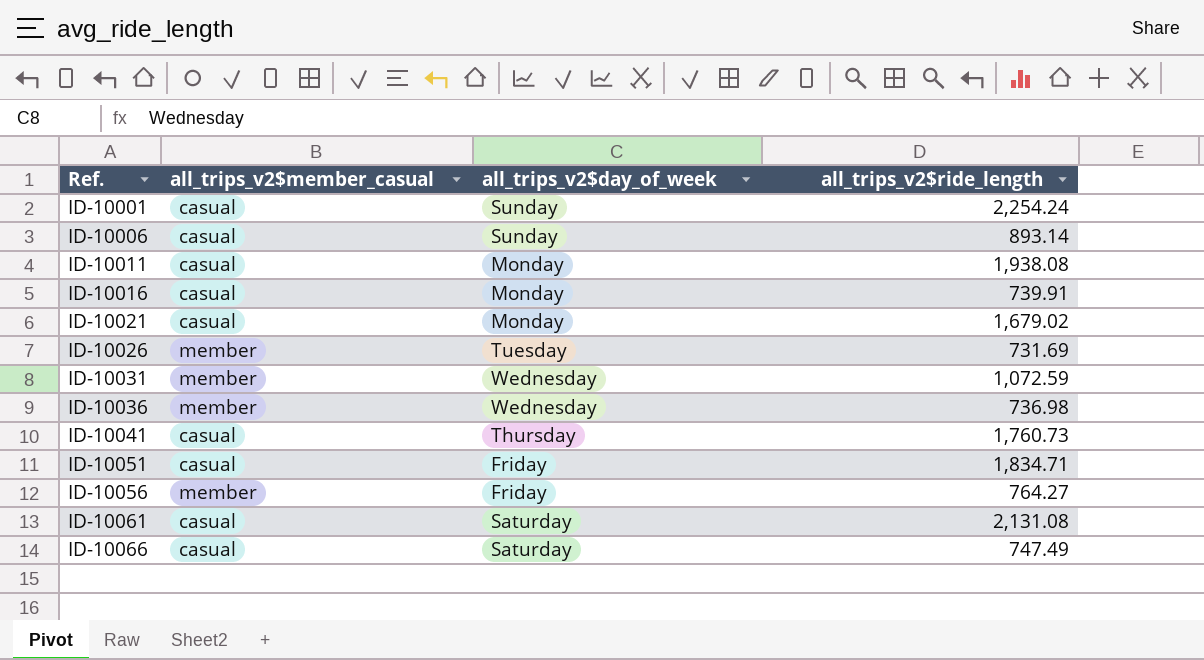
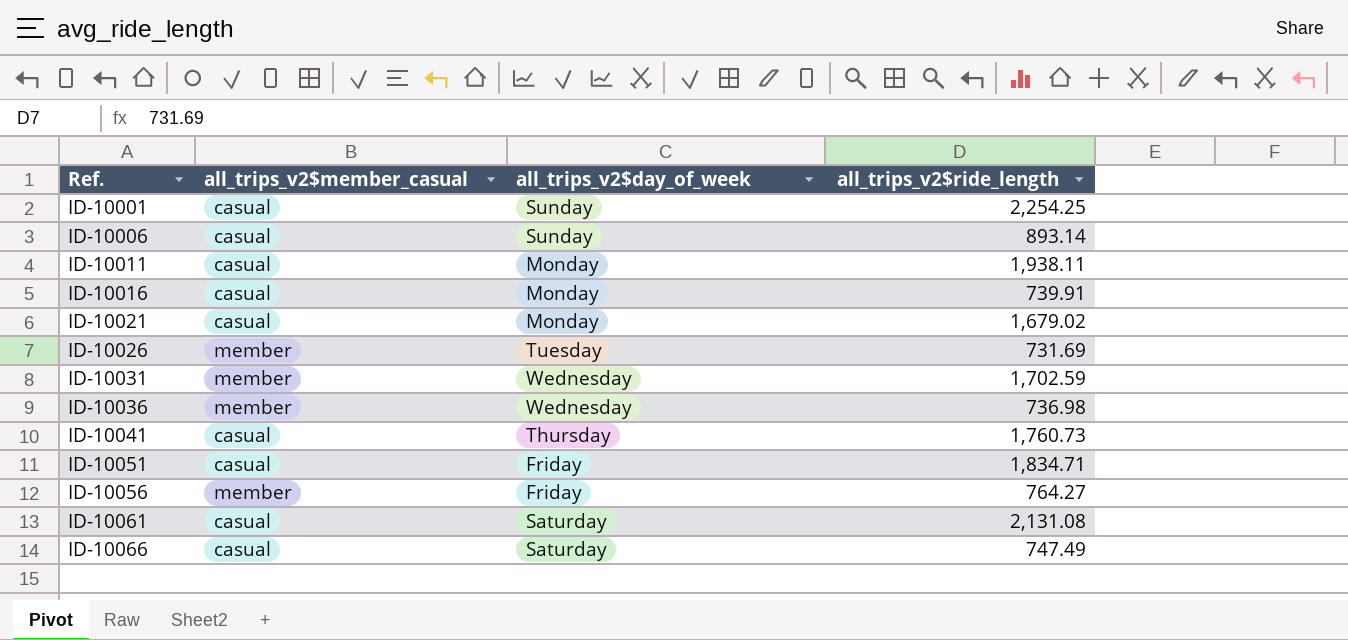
ID-10001 | all_trips_v2$ride_length: 2,254.24 -> 2,254.25
ID-10011 | all_trips_v2$ride_length: 1,938.08 -> 1,938.11
ID-10031 | all_trips_v2$ride_length: 1,072.59 -> 1,702.59

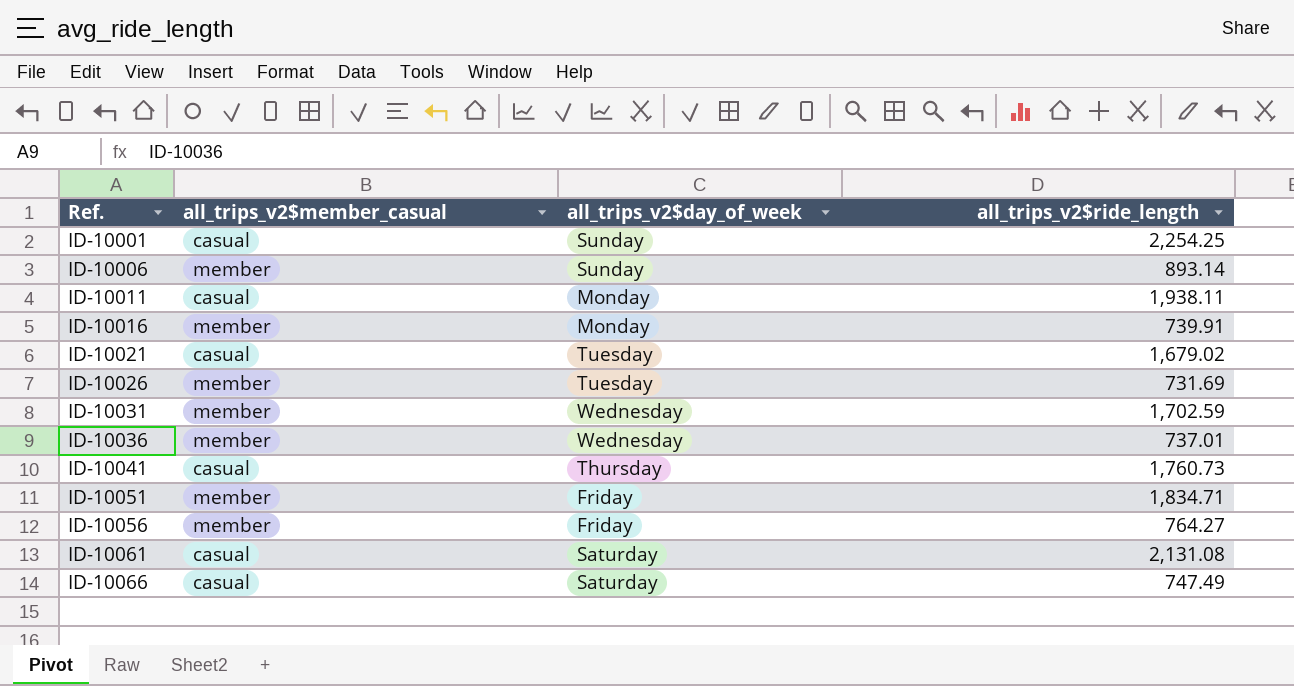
ID-10006 | all_trips_v2$member_casual: casual -> member
ID-10016 | all_trips_v2$member_casual: casual -> member
ID-10021 | all_trips_v2$day_of_week: Monday -> Tuesday
ID-10036 | all_trips_v2$ride_length: 736.98 -> 737.01
ID-10051 | all_trips_v2$member_casual: casual -> member

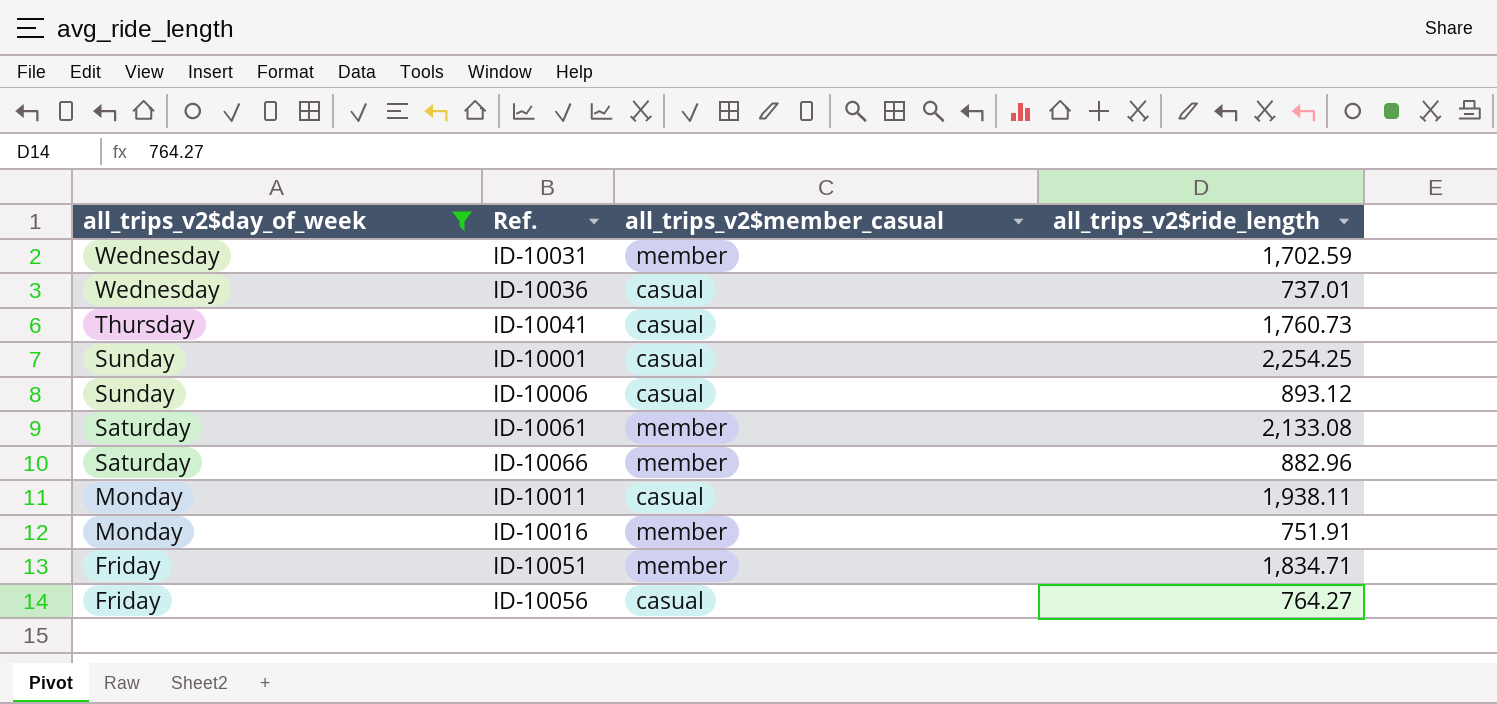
filter: none -> all_trips_v2$day_of_week != Tuesday
row order: Ref. ascending -> all_trips_v2$day_of_week descending
column all_trips_v2$day_of_week | position: 3 -> 1
ID-10036 | all_trips_v2$member_casual: member -> casual
ID-10006 | all_trips_v2$member_casual: member -> casual
ID-10006 | all_trips_v2$ride_length: 893.14 -> 893.12
ID-10061 | all_trips_v2$member_casual: casual -> member
ID-10061 | all_trips_v2$ride_length: 2,131.08 -> 2,133.08
ID-10066 | all_trips_v2$member_casual: casual -> member
ID-10066 | all_trips_v2$ride_length: 747.49 -> 882.96
ID-10016 | all_trips_v2$ride_length: 739.91 -> 751.91
ID-10056 | all_trips_v2$member_casual: member -> casual

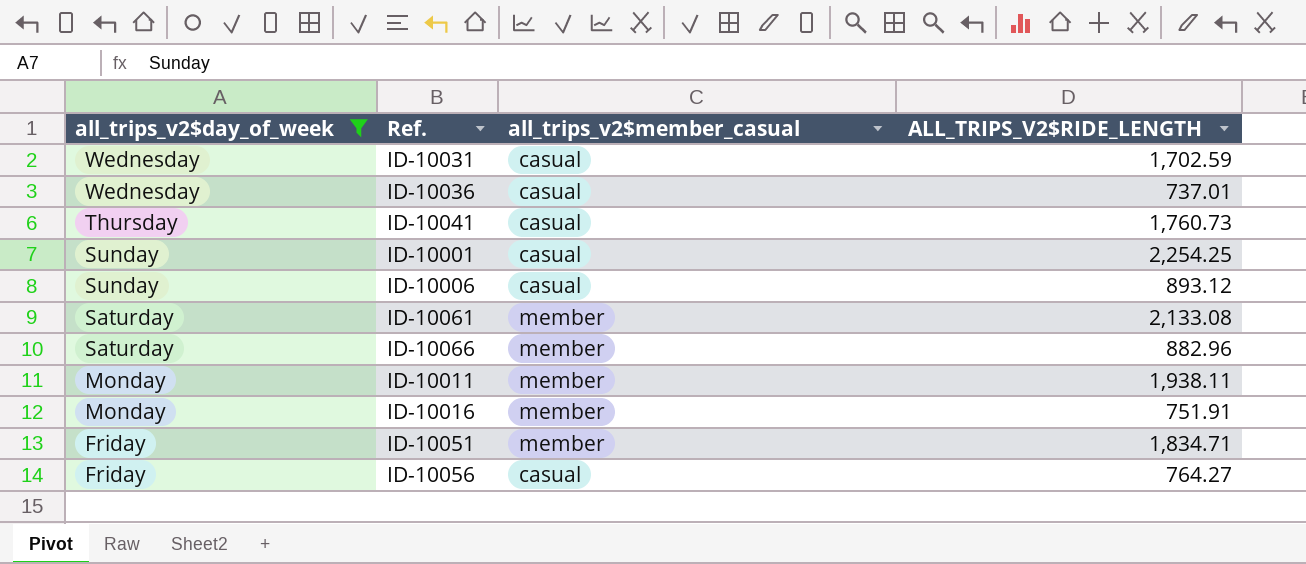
column name: all_trips_v2$ride_length -> ALL_TRIPS_V2$RIDE_LENGTH
ID-10031 | all_trips_v2$member_casual: member -> casual
ID-10011 | all_trips_v2$member_casual: casual -> member

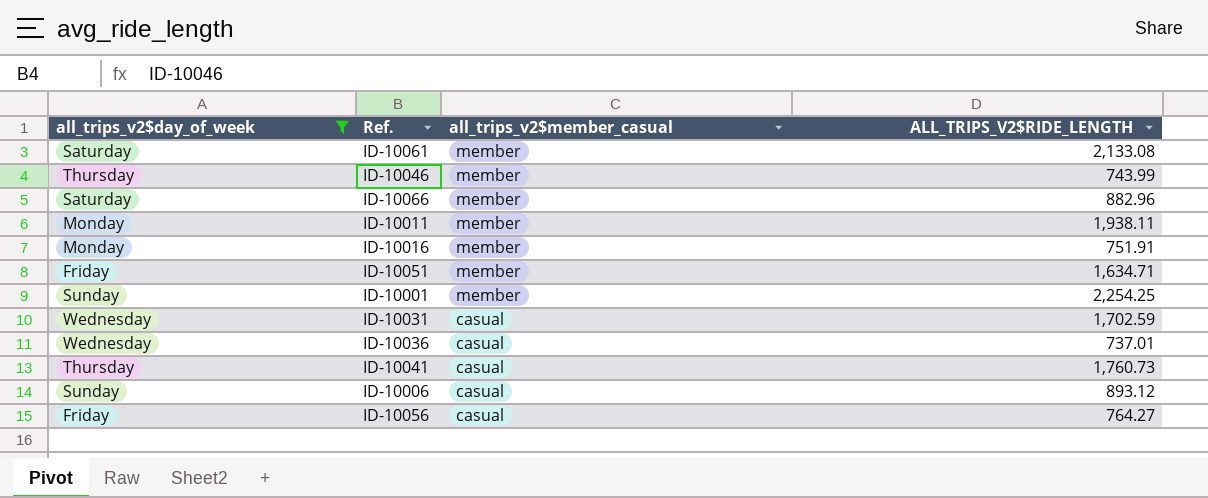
row order: all_trips_v2$day_of_week descending -> all_trips_v2$member_casual descending
row ID-10046: none -> Thursday | member | 743.99
ID-10051 | ALL_TRIPS_V2$RIDE_LENGTH: 1,834.71 -> 1,634.71
ID-10001 | all_trips_v2$member_casual: casual -> member

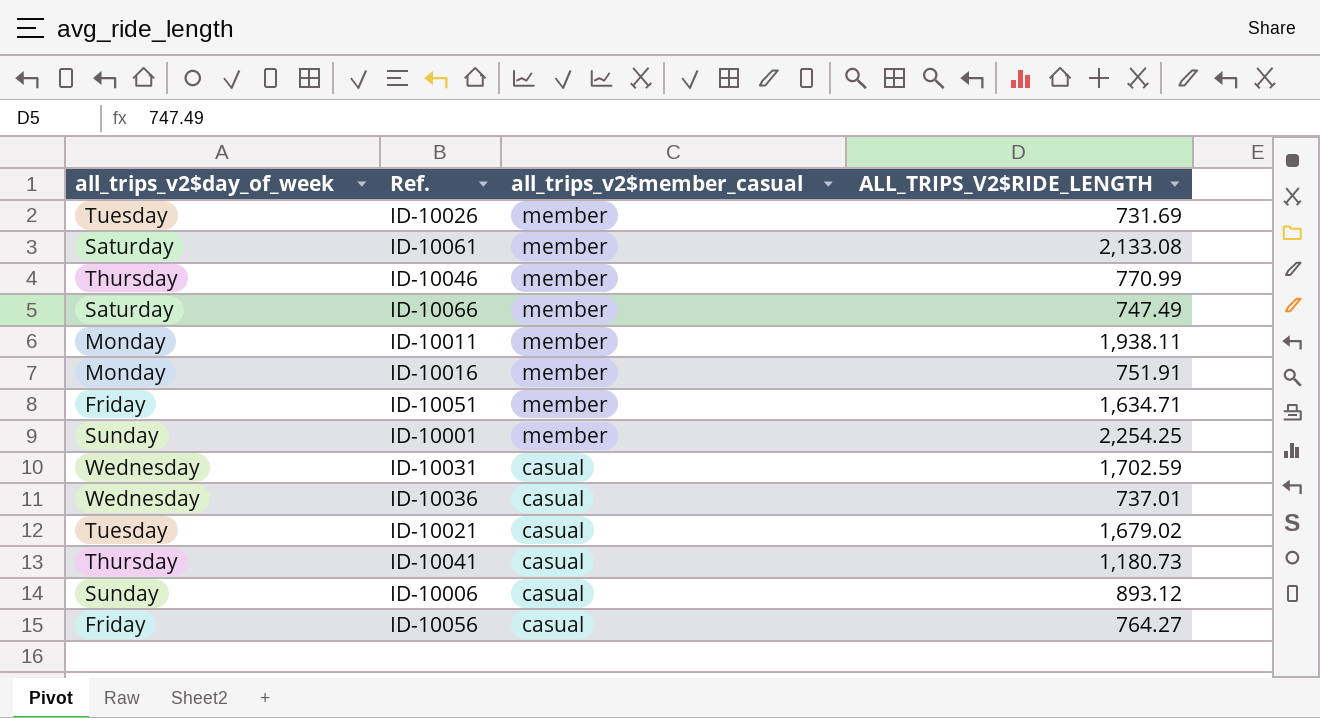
filter: all_trips_v2$day_of_week != Tuesday -> none
ID-10046 | ALL_TRIPS_V2$RIDE_LENGTH: 743.99 -> 770.99
ID-10066 | ALL_TRIPS_V2$RIDE_LENGTH: 882.96 -> 747.49
ID-10041 | ALL_TRIPS_V2$RIDE_LENGTH: 1,760.73 -> 1,180.73

